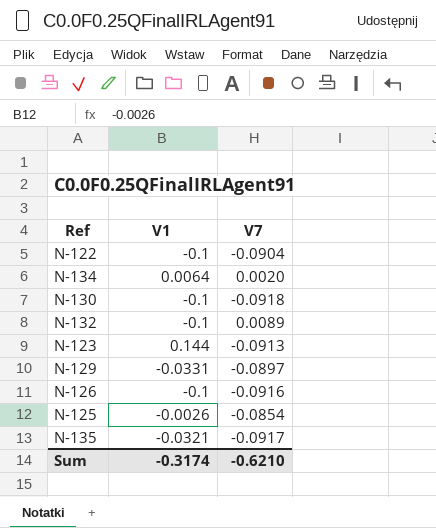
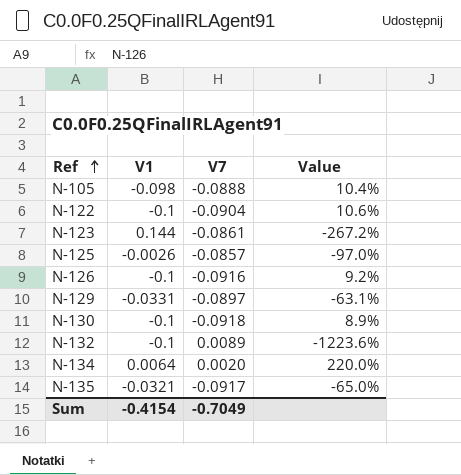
row order: none -> Ref ascending
column Value | formula: none -> ([V1] - [V7]) / [V7]
row N-105: none -> -0.098 | -0.0888 | 10.4%
N-123 | V7: -0.0913 -> -0.0861
N-125 | V7: -0.0854 -> -0.0857
Sum | V1: -0.3174 -> -0.4154
Sum | V7: -0.6210 -> -0.7049

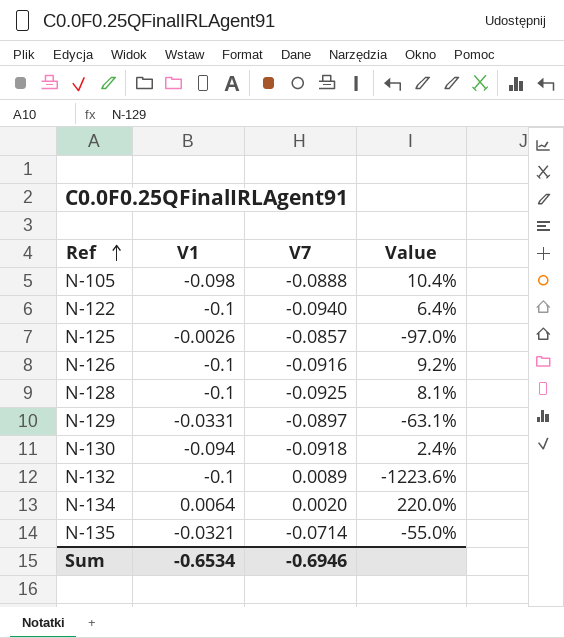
row N-123: 0.144 | -0.0861 | -267.2% -> none
N-122 | V7: -0.0904 -> -0.0940
N-122 | Value: 10.6% -> 6.4%
row N-128: none -> -0.1 | -0.0925 | 8.1%
N-130 | V1: -0.1 -> -0.094
N-130 | Value: 8.9% -> 2.4%
N-135 | V7: -0.0917 -> -0.0714
N-135 | Value: -65.0% -> -55.0%
Sum | V1: -0.4154 -> -0.6534
Sum | V7: -0.7049 -> -0.6946

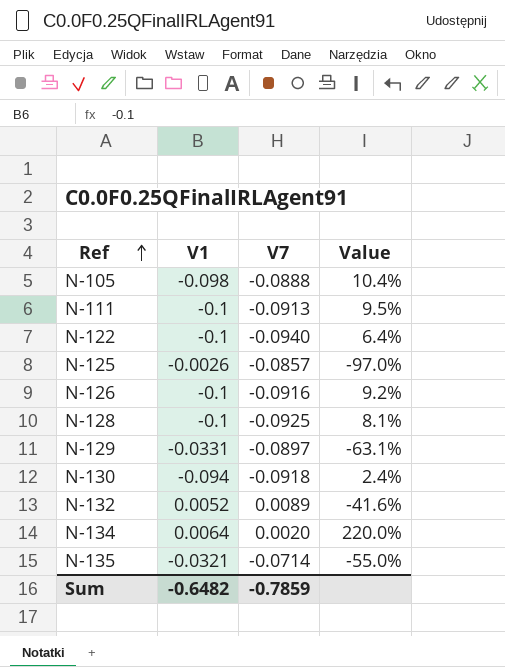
row N-111: none -> -0.1 | -0.0913 | 9.5%
N-132 | V1: -0.1 -> 0.0052
N-132 | Value: -1223.6% -> -41.6%
Sum | V1: -0.6534 -> -0.6482
Sum | V7: -0.6946 -> -0.7859

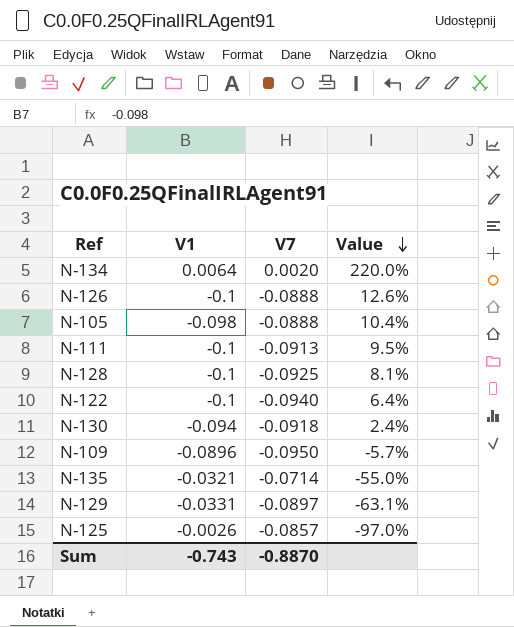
row order: Ref ascending -> Value descending
row N-132: 0.0052 | 0.0089 | -41.6% -> none
N-126 | V7: -0.0916 -> -0.0888
N-126 | Value: 9.2% -> 12.6%
row N-109: none -> -0.0896 | -0.0950 | -5.7%
Sum | V1: -0.6482 -> -0.743
Sum | V7: -0.7859 -> -0.8870

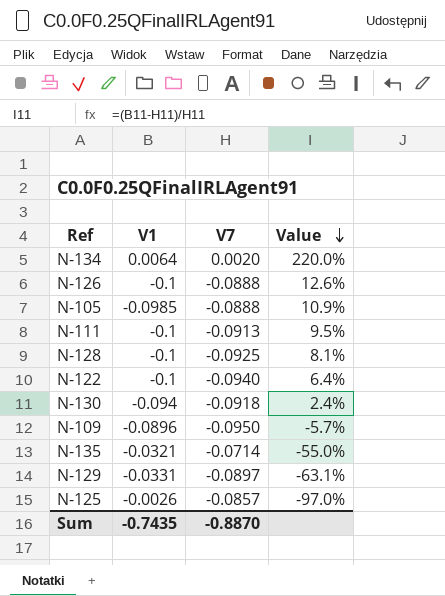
N-105 | V1: -0.098 -> -0.0985
N-105 | Value: 10.4% -> 10.9%
Sum | V1: -0.743 -> -0.7435

